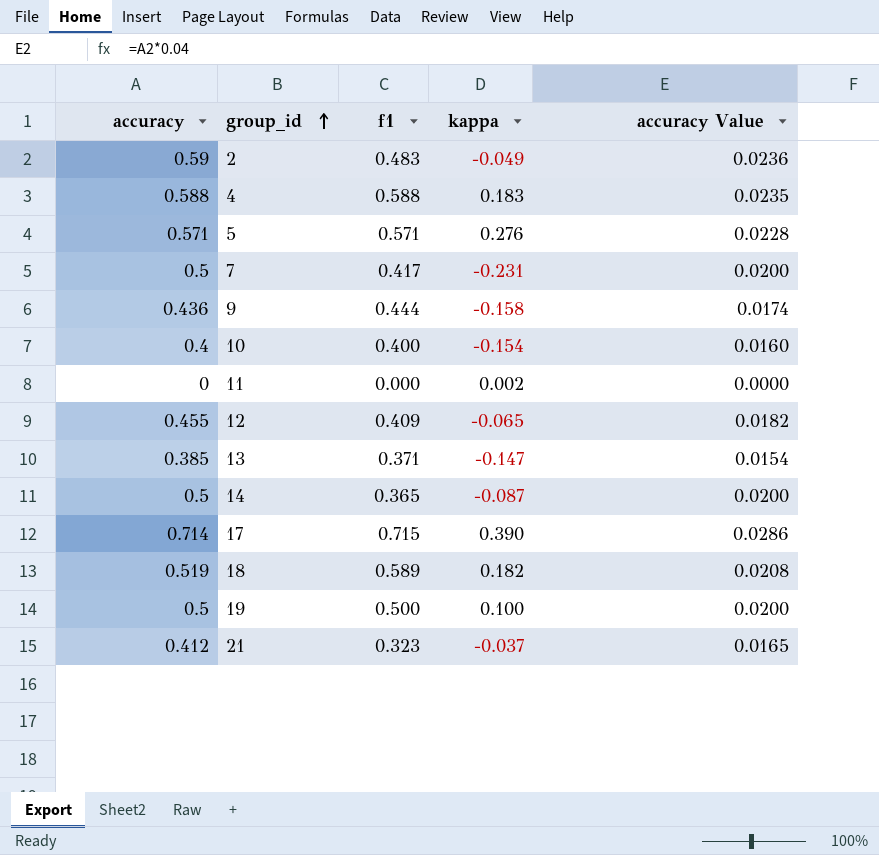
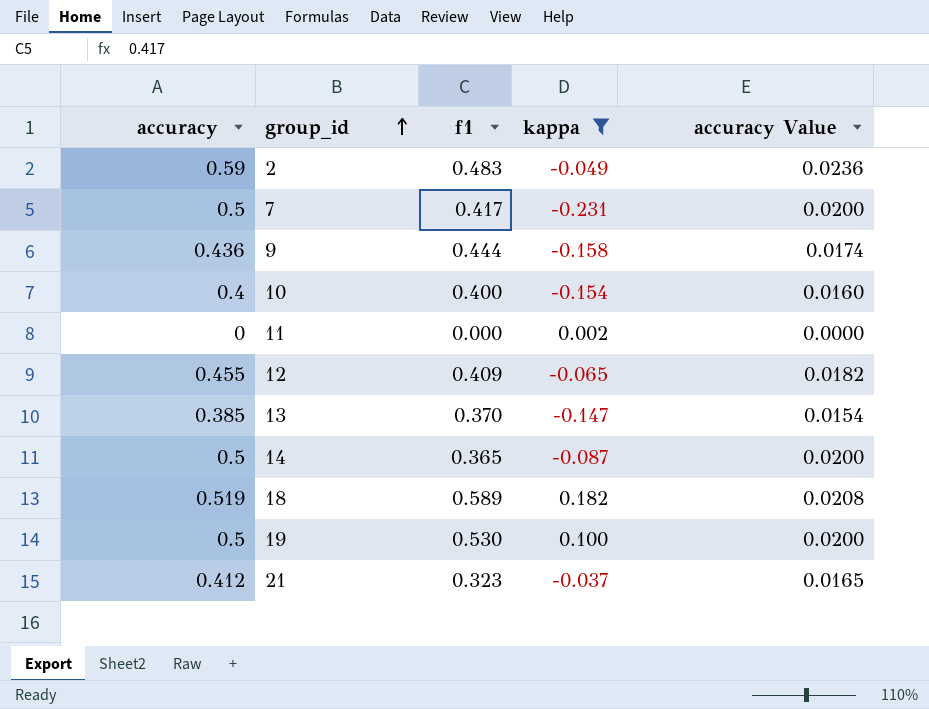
filter: none -> kappa <= 0.182
13 | f1: 0.371 -> 0.370
19 | f1: 0.500 -> 0.530

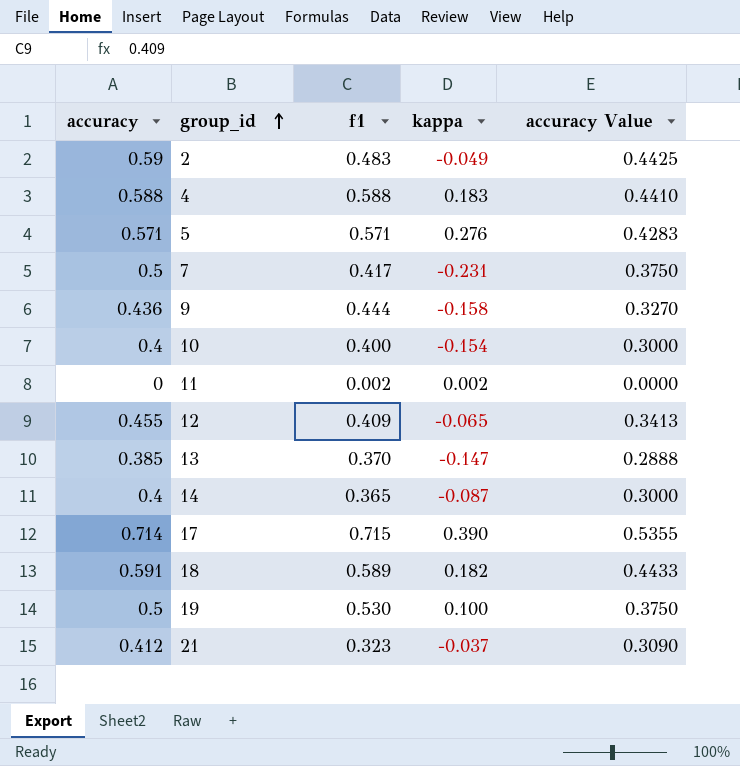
filter: kappa <= 0.182 -> none
column accuracy Value | formula: [accuracy] * 0.04 -> [accuracy] * 0.75
11 | f1: 0.000 -> 0.002
14 | accuracy: 0.5 -> 0.4
18 | accuracy: 0.519 -> 0.591

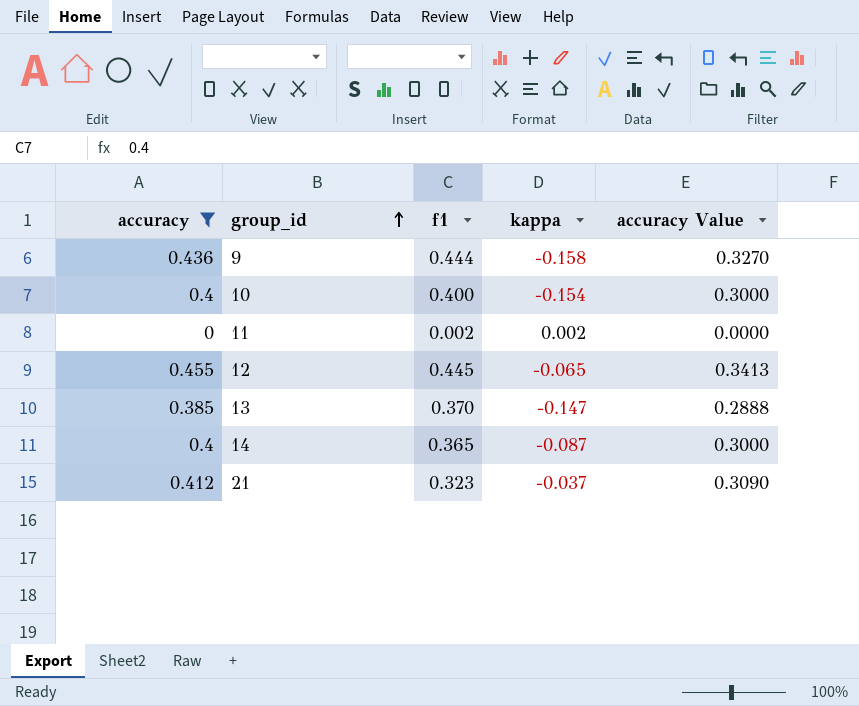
filter: none -> accuracy <= 0.455
12 | f1: 0.409 -> 0.445

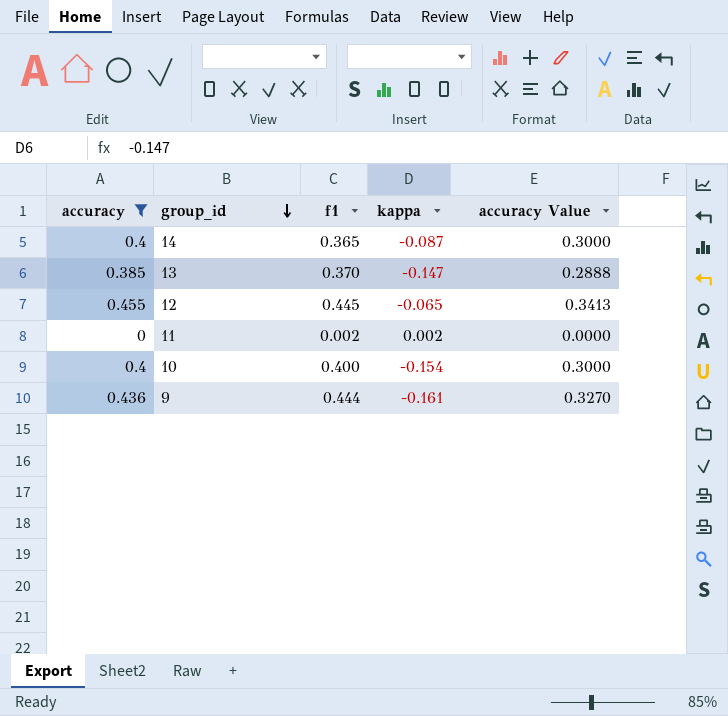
row order: group_id ascending -> group_id descending
row 21: 0.412 | 0.323 | -0.037 | 0.3090 -> none
9 | kappa: -0.158 -> -0.161

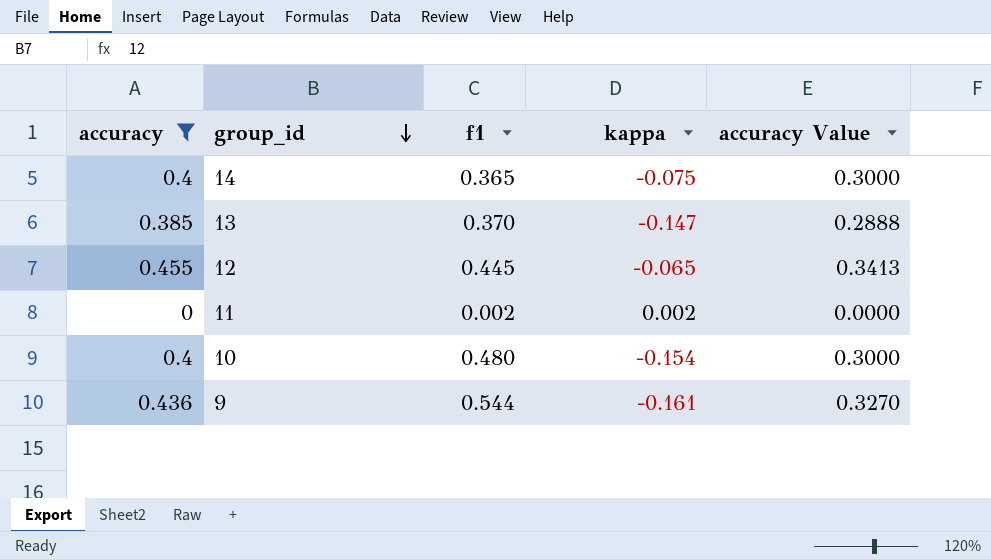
14 | kappa: -0.087 -> -0.075
10 | f1: 0.400 -> 0.480
9 | f1: 0.444 -> 0.544

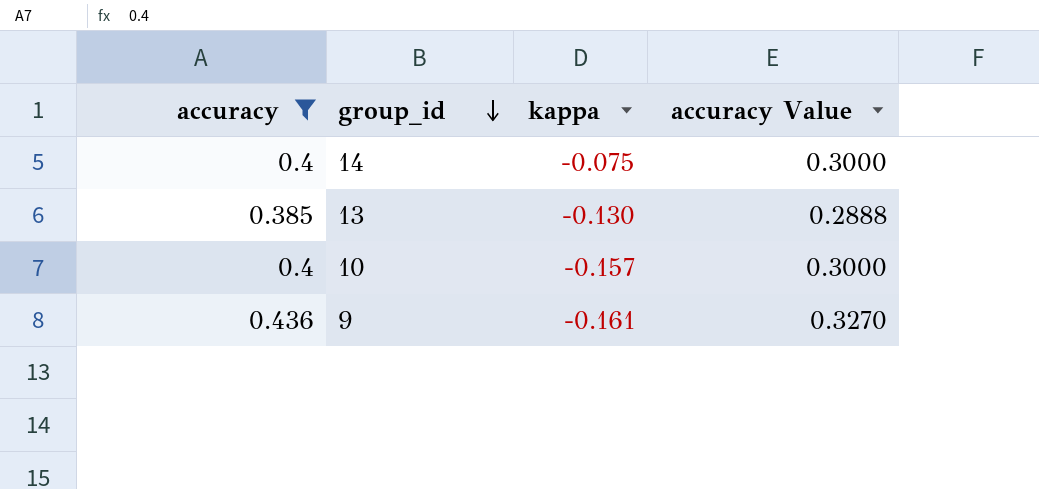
column f1 | position: 3 -> none
row 12: 0.455 | 0.445 | -0.065 | 0.3413 -> none
row 11: 0 | 0.002 | 0.002 | 0.0000 -> none
13 | kappa: -0.147 -> -0.130
10 | kappa: -0.154 -> -0.157

